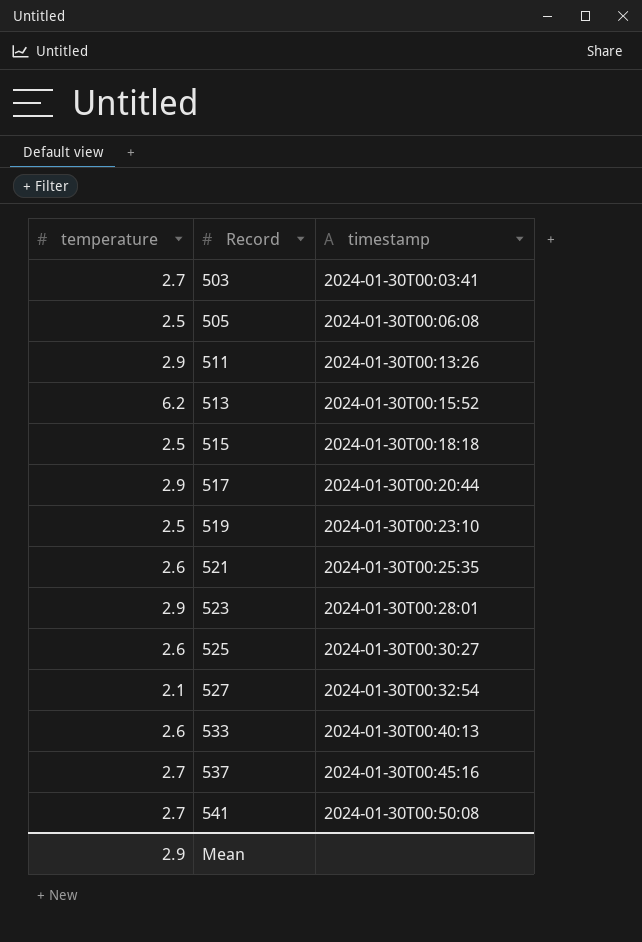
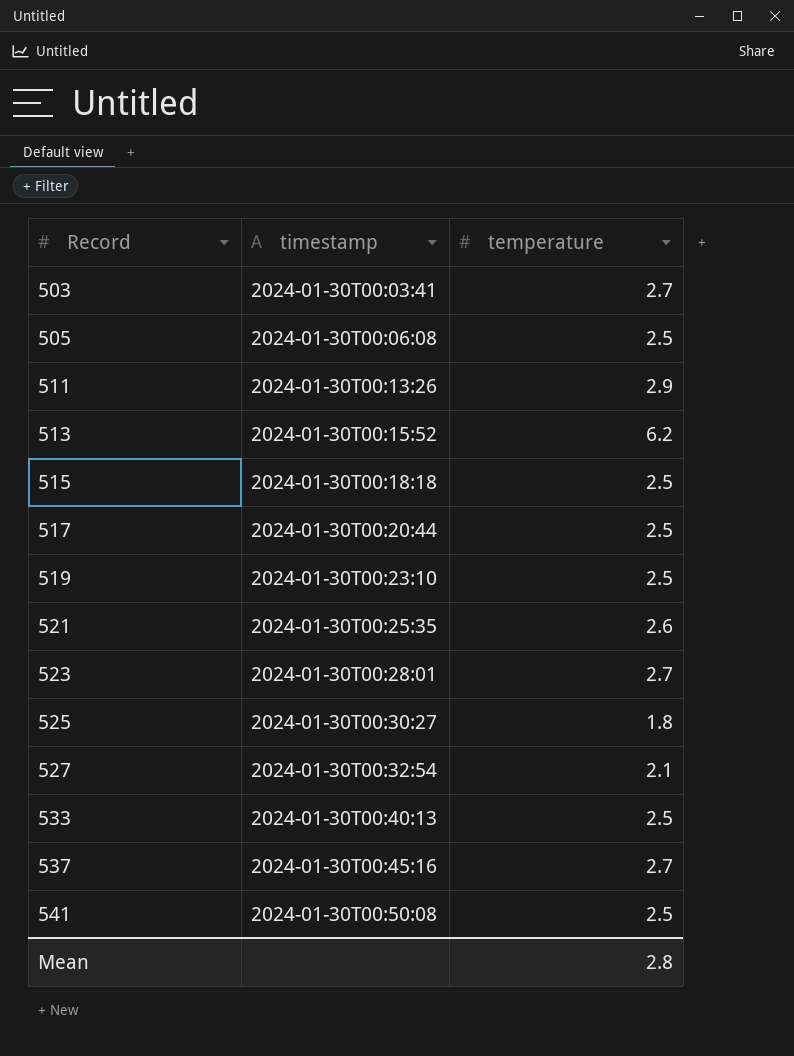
column temperature | position: 1 -> 3
517 | temperature: 2.9 -> 2.5
523 | temperature: 2.9 -> 2.7
525 | temperature: 2.6 -> 1.8
533 | temperature: 2.6 -> 2.5
541 | temperature: 2.7 -> 2.5
Mean | temperature: 2.9 -> 2.8

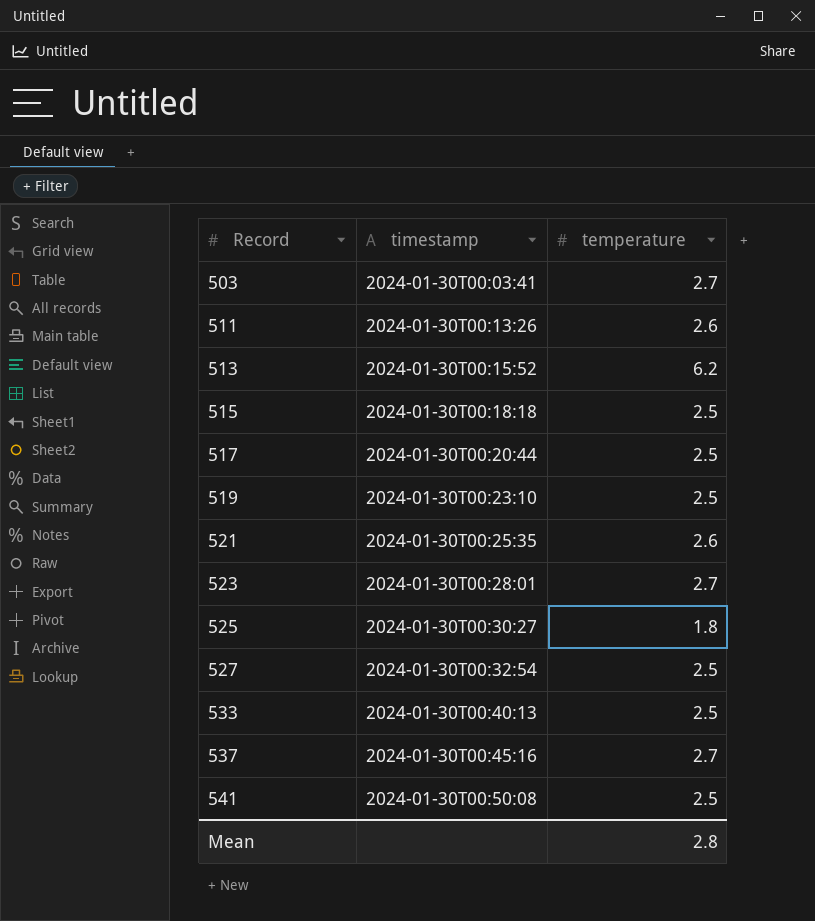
row 505: 2024-01-30T00:06:08 | 2.5 -> none
511 | temperature: 2.9 -> 2.6
527 | temperature: 2.1 -> 2.5

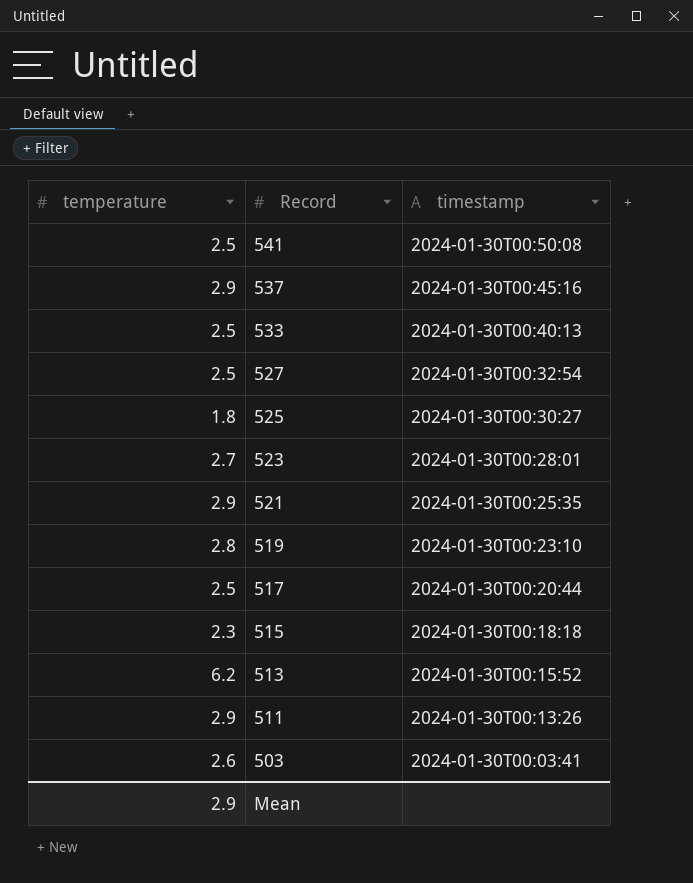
row order: Record ascending -> Record descending
column temperature | position: 3 -> 1
537 | temperature: 2.7 -> 2.9
521 | temperature: 2.6 -> 2.9
519 | temperature: 2.5 -> 2.8
515 | temperature: 2.5 -> 2.3
511 | temperature: 2.6 -> 2.9
503 | temperature: 2.7 -> 2.6
Mean | temperature: 2.8 -> 2.9

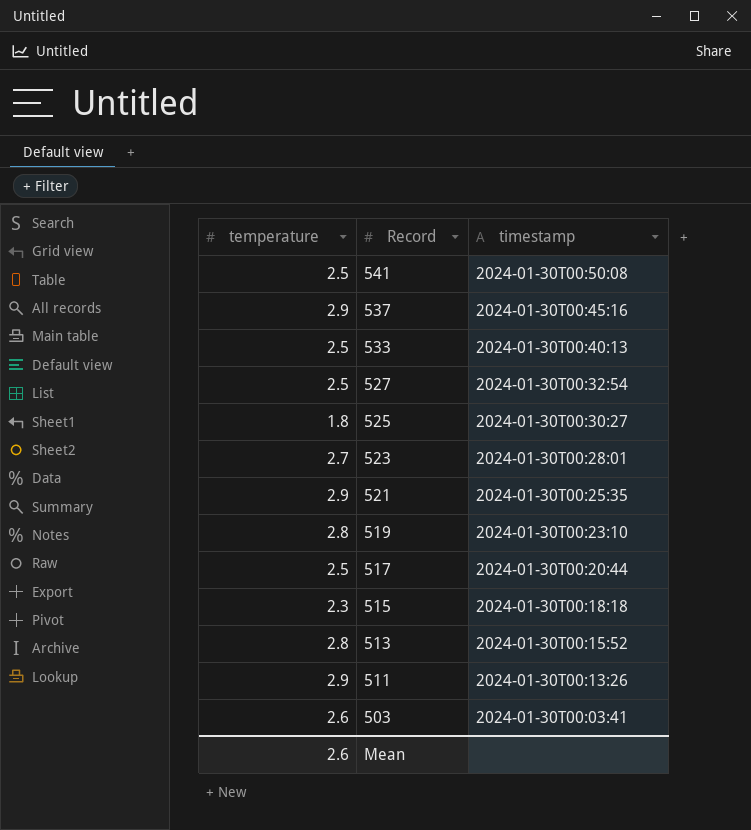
513 | temperature: 6.2 -> 2.8
Mean | temperature: 2.9 -> 2.6

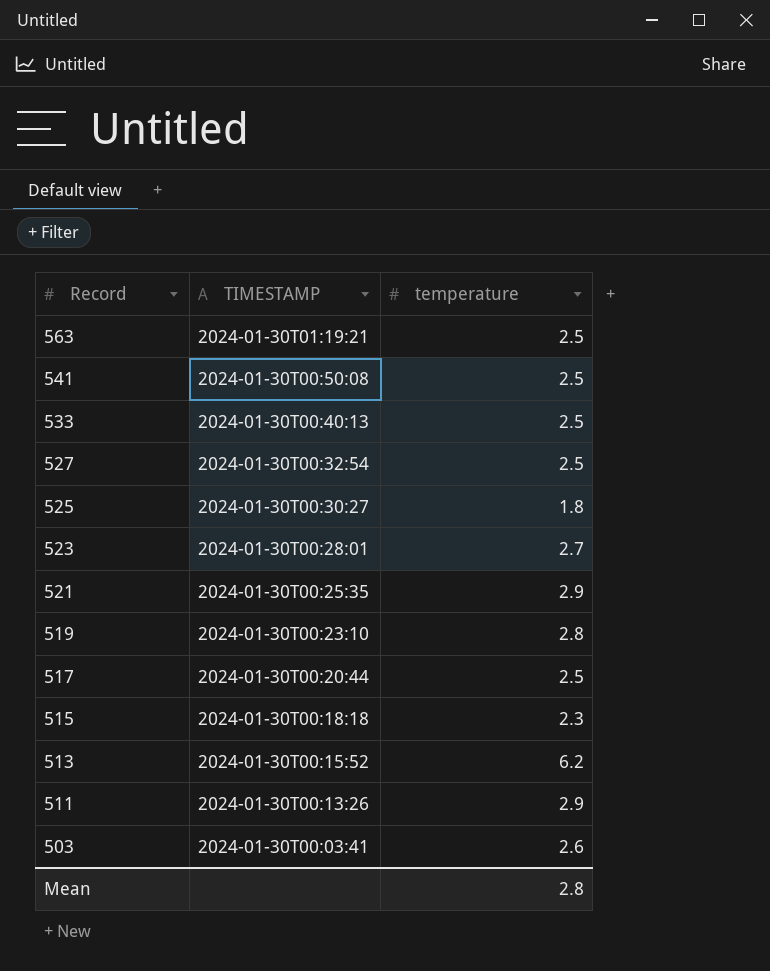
column name: timestamp -> TIMESTAMP
column temperature | position: 1 -> 3
row 537: 2.9 | 2024-01-30T00:45:16 -> none
row 563: none -> 2024-01-30T01:19:21 | 2.5
513 | temperature: 2.8 -> 6.2
Mean | temperature: 2.6 -> 2.8

